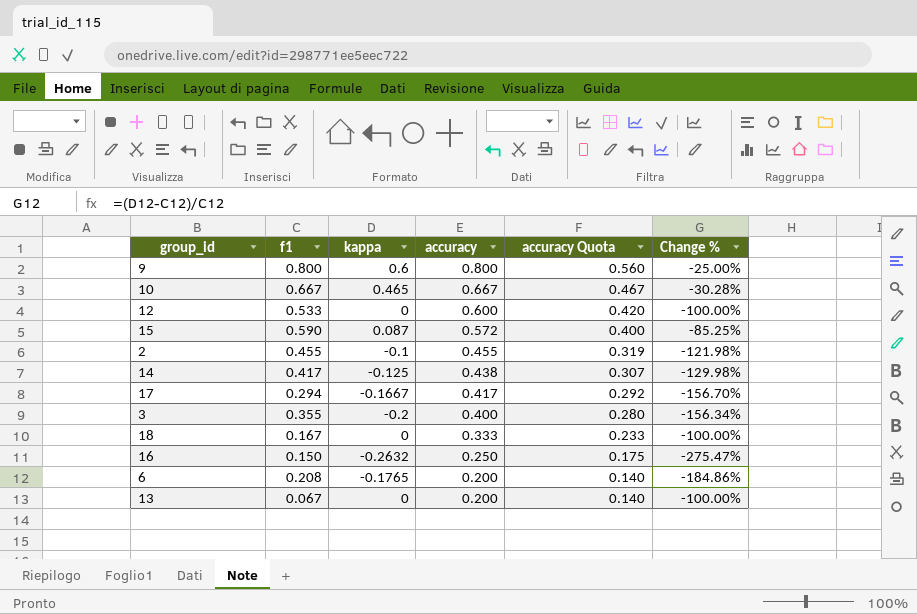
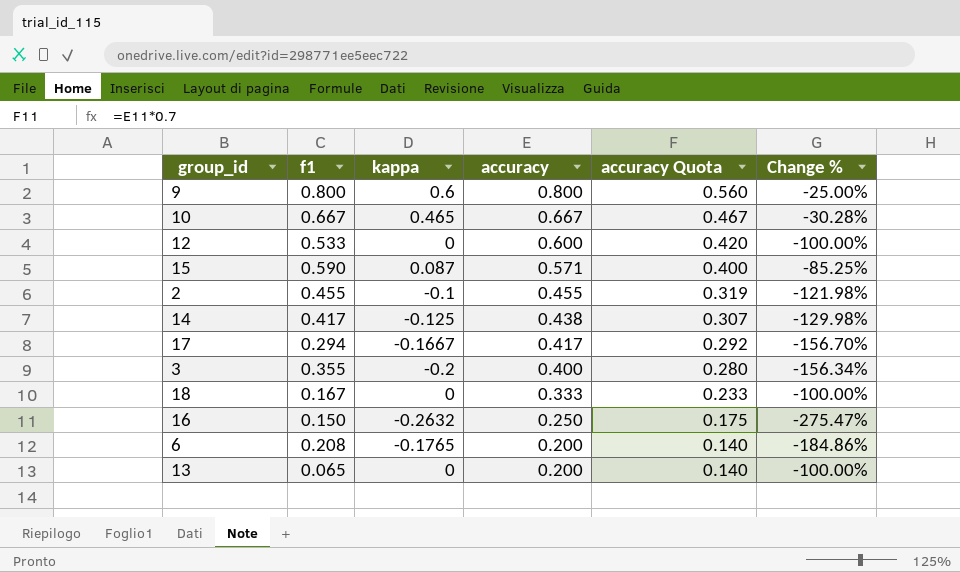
15 | accuracy: 0.572 -> 0.571
13 | f1: 0.067 -> 0.065

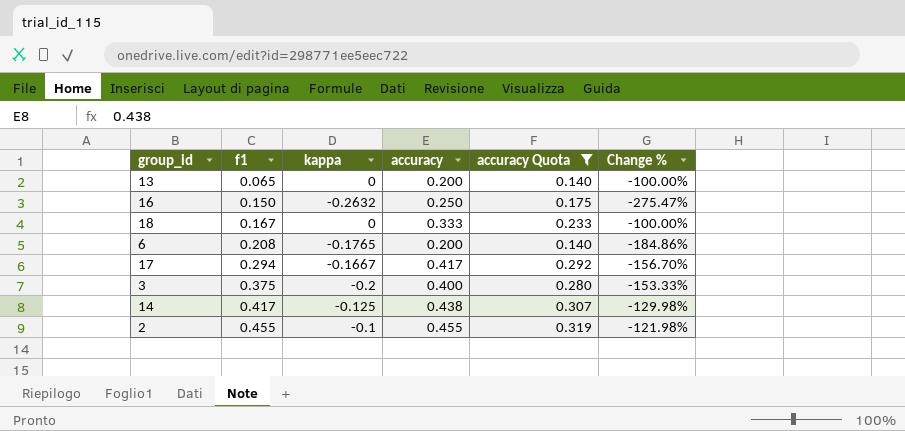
filter: none -> accuracy Quota <= 0.319
row order: accuracy descending -> f1 ascending
3 | f1: 0.355 -> 0.375
3 | Change %: -156.34% -> -153.33%

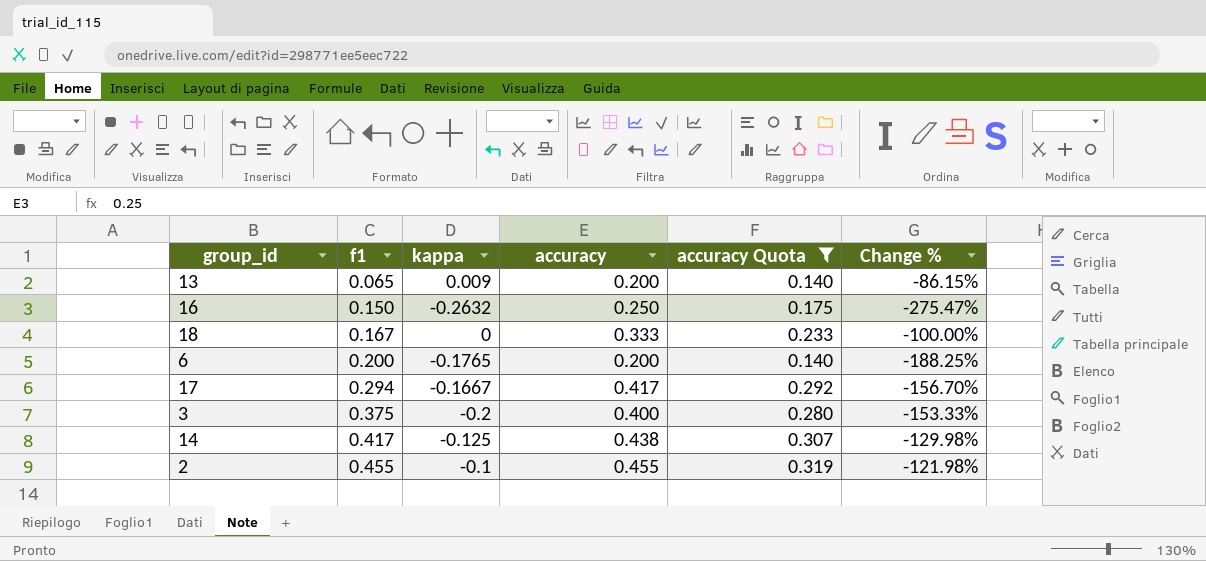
13 | kappa: 0 -> 0.009
13 | Change %: -100.00% -> -86.15%
6 | f1: 0.208 -> 0.200
6 | Change %: -184.86% -> -188.25%

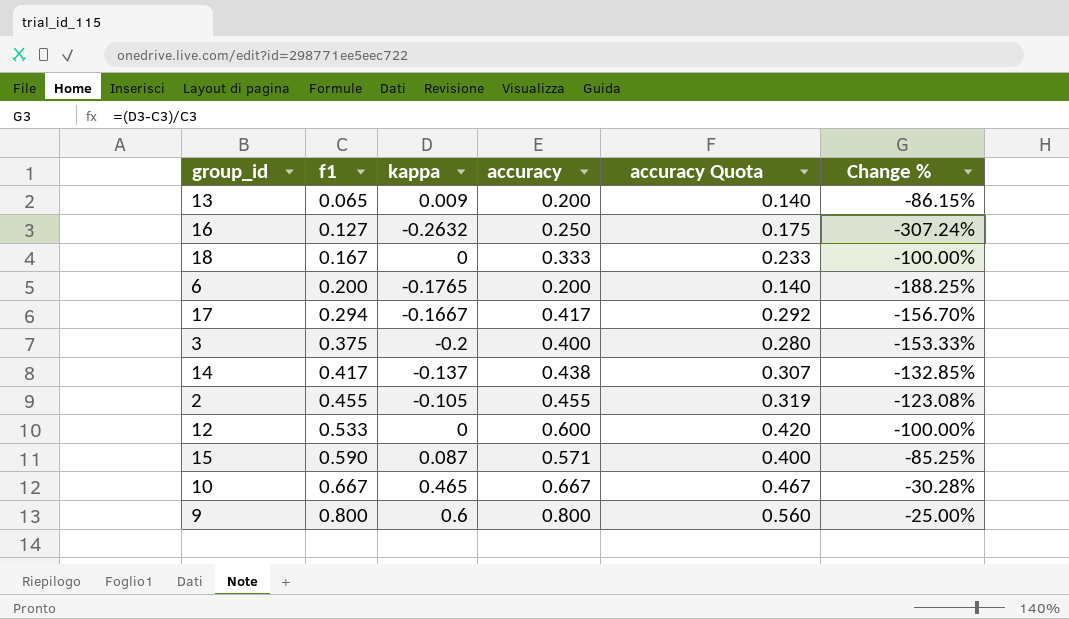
filter: accuracy Quota <= 0.319 -> none
16 | f1: 0.150 -> 0.127
16 | Change %: -275.47% -> -307.24%
14 | kappa: -0.125 -> -0.137
14 | Change %: -129.98% -> -132.85%
2 | kappa: -0.1 -> -0.105
2 | Change %: -121.98% -> -123.08%

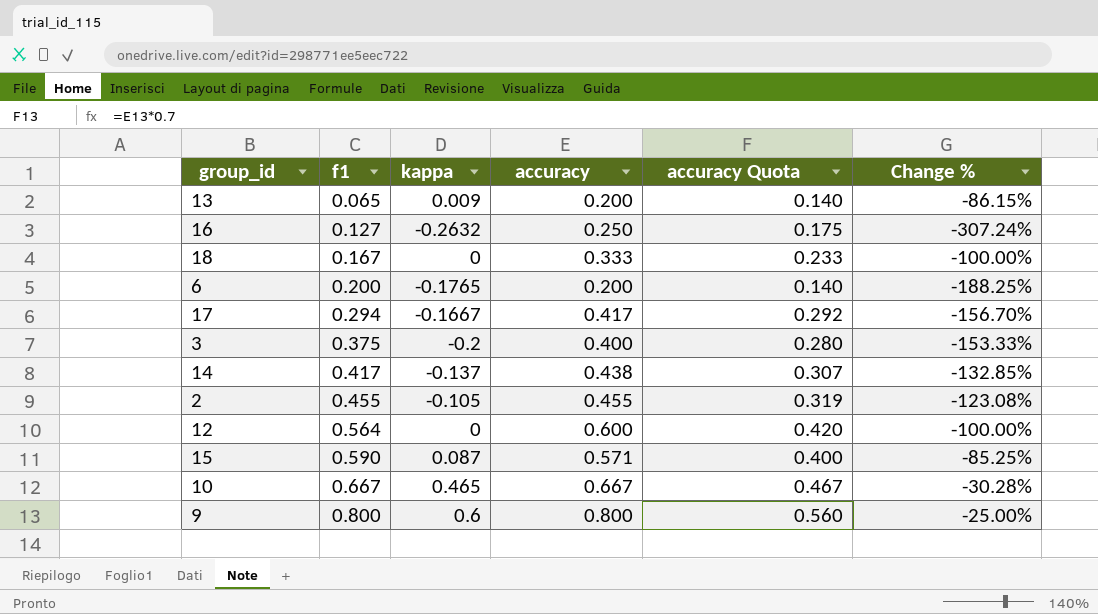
12 | f1: 0.533 -> 0.564

